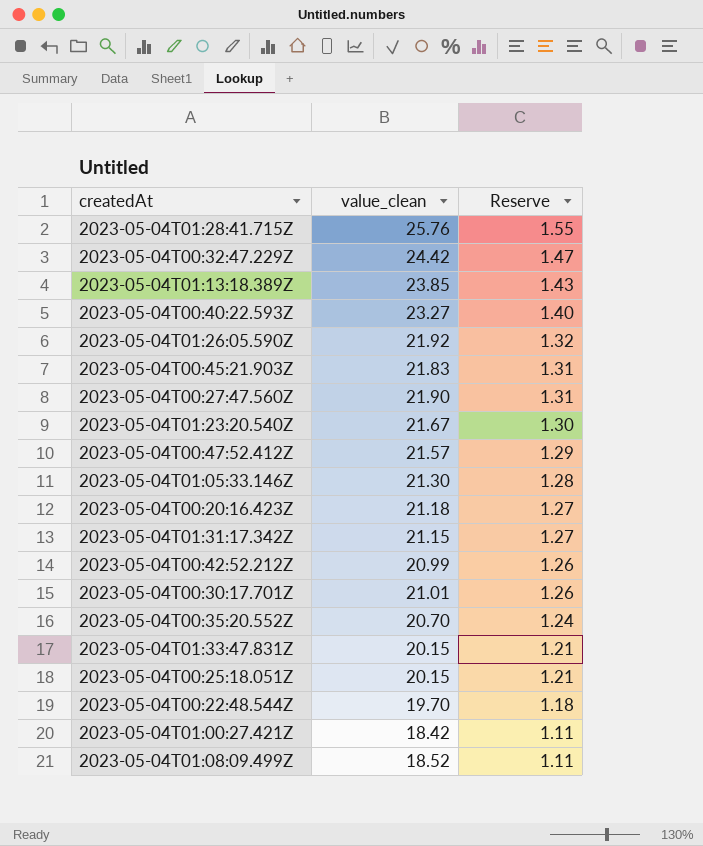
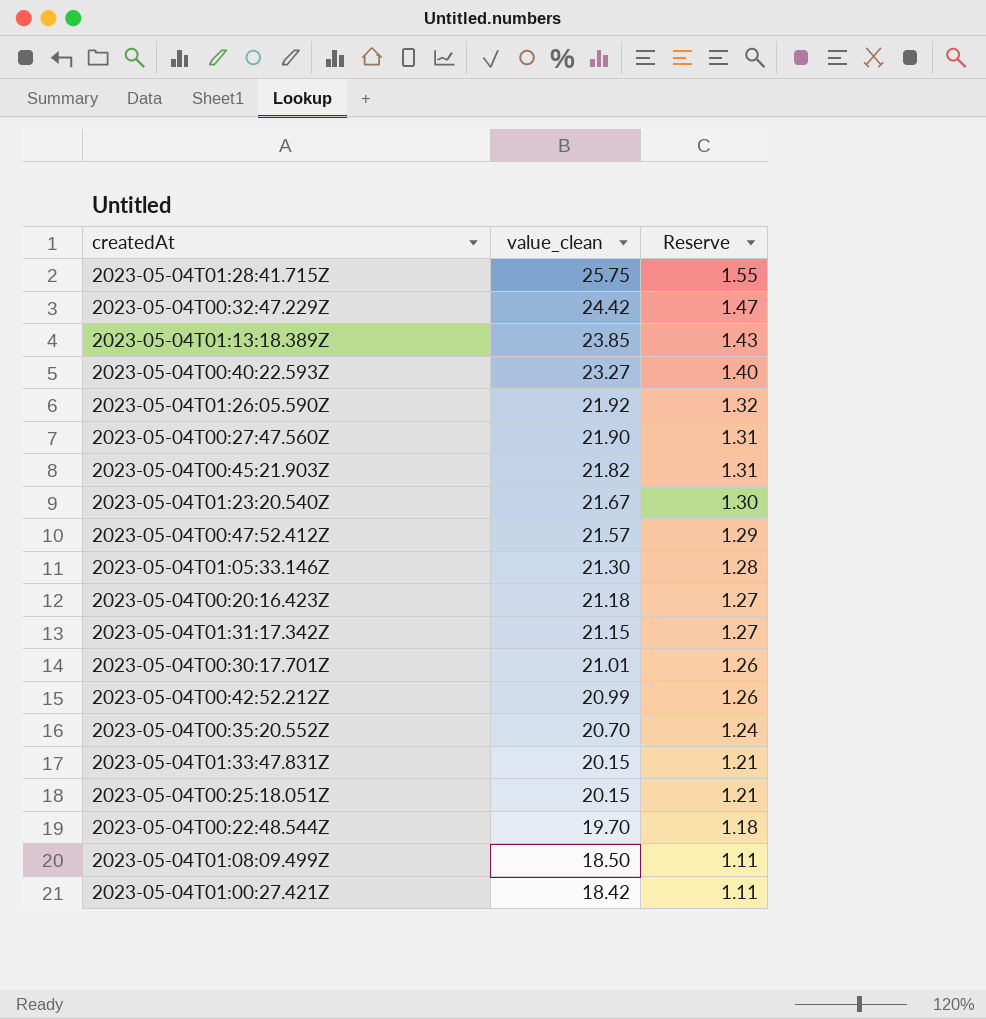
row order: Reserve descending -> value_clean descending
2023-05-04T01:28:41.715Z | value_clean: 25.76 -> 25.75
2023-05-04T00:45:21.903Z | value_clean: 21.83 -> 21.82
2023-05-04T01:08:09.499Z | value_clean: 18.52 -> 18.50

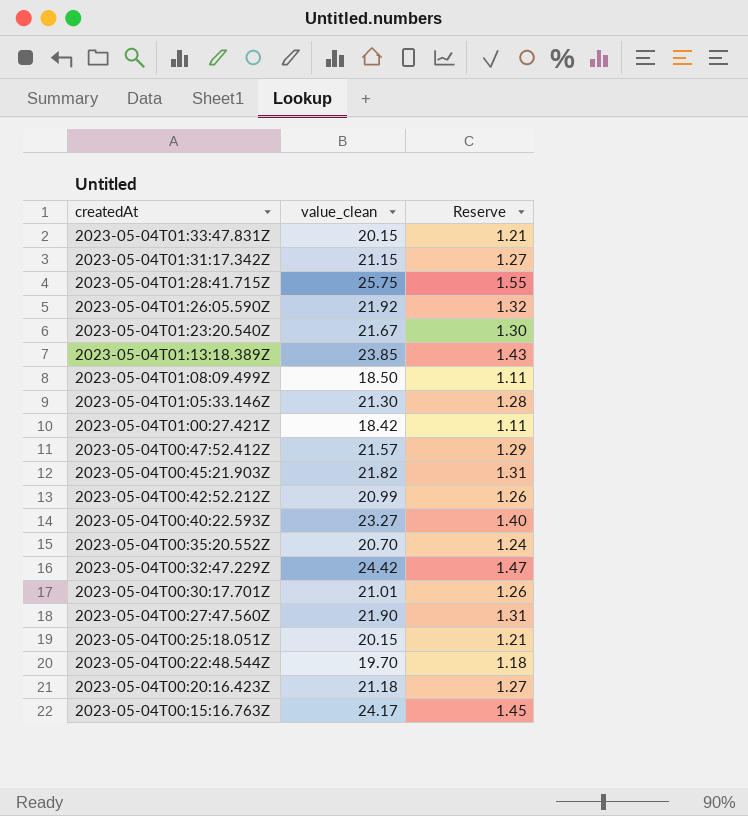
row order: value_clean descending -> createdAt descending
row 2023-05-04T00:15:16.763Z: none -> 24.17 | 1.45

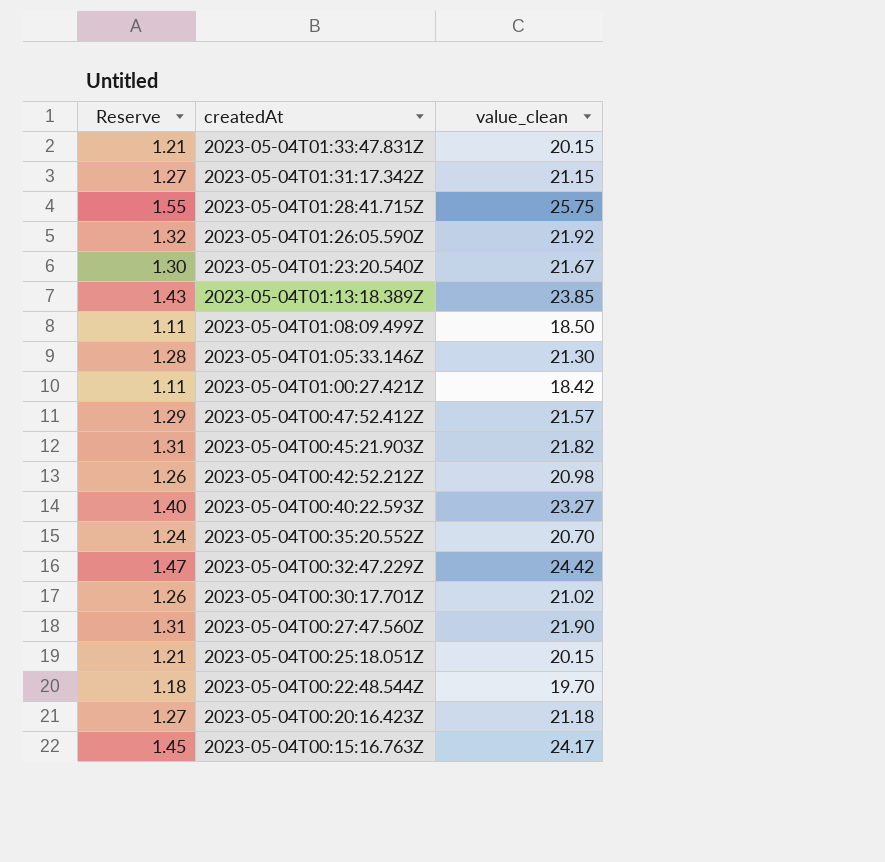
column Reserve | position: 3 -> 1
2023-05-04T00:42:52.212Z | value_clean: 20.99 -> 20.98
2023-05-04T00:30:17.701Z | value_clean: 21.01 -> 21.02

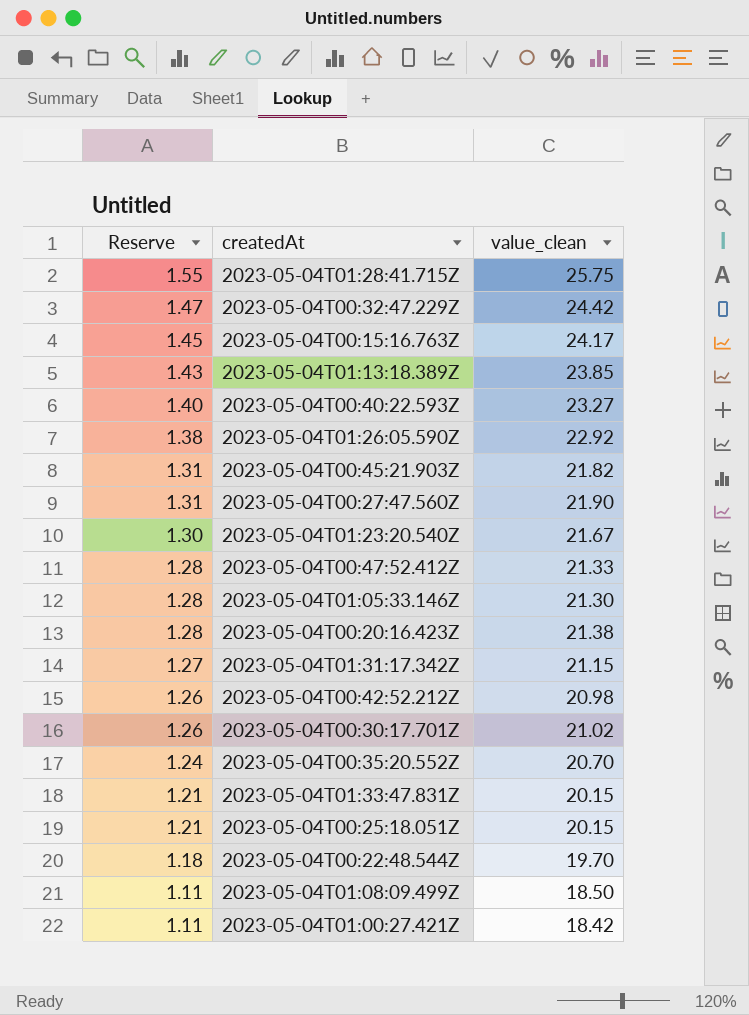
row order: createdAt descending -> Reserve descending
2023-05-04T01:26:05.590Z | Reserve: 1.32 -> 1.38
2023-05-04T01:26:05.590Z | value_clean: 21.92 -> 22.92
2023-05-04T00:47:52.412Z | Reserve: 1.29 -> 1.28
2023-05-04T00:47:52.412Z | value_clean: 21.57 -> 21.33
2023-05-04T00:20:16.423Z | Reserve: 1.27 -> 1.28
2023-05-04T00:20:16.423Z | value_clean: 21.18 -> 21.38

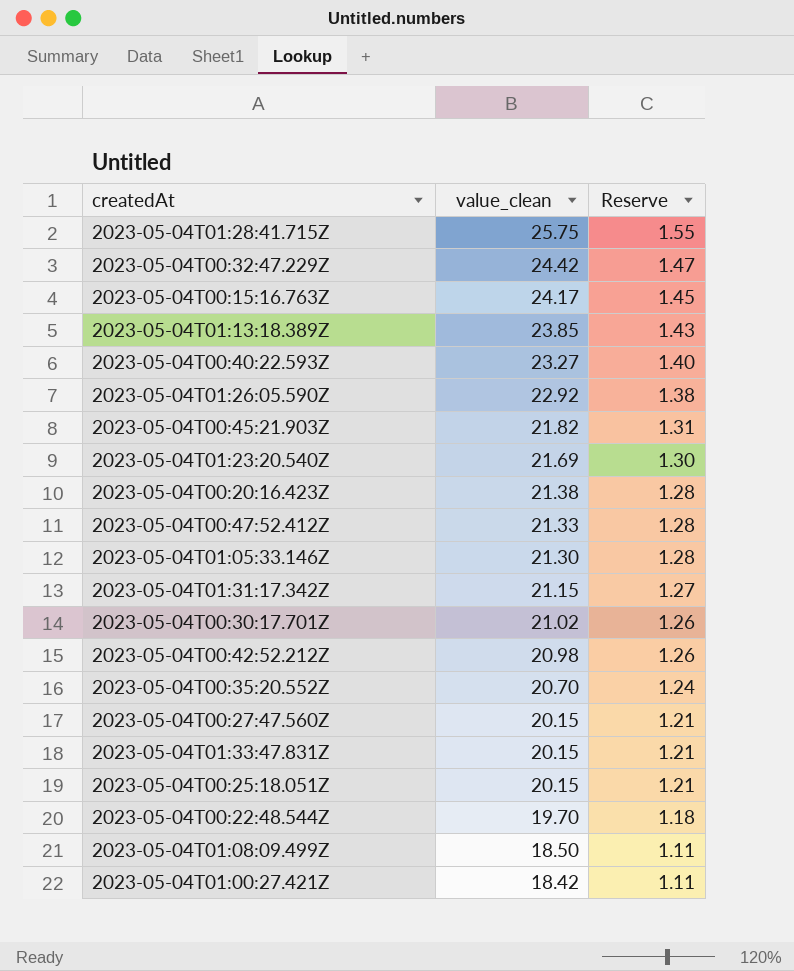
row order: Reserve descending -> value_clean descending
column Reserve | position: 1 -> 3
2023-05-04T01:23:20.540Z | value_clean: 21.67 -> 21.69
2023-05-04T00:27:47.560Z | value_clean: 21.90 -> 20.15
2023-05-04T00:27:47.560Z | Reserve: 1.31 -> 1.21

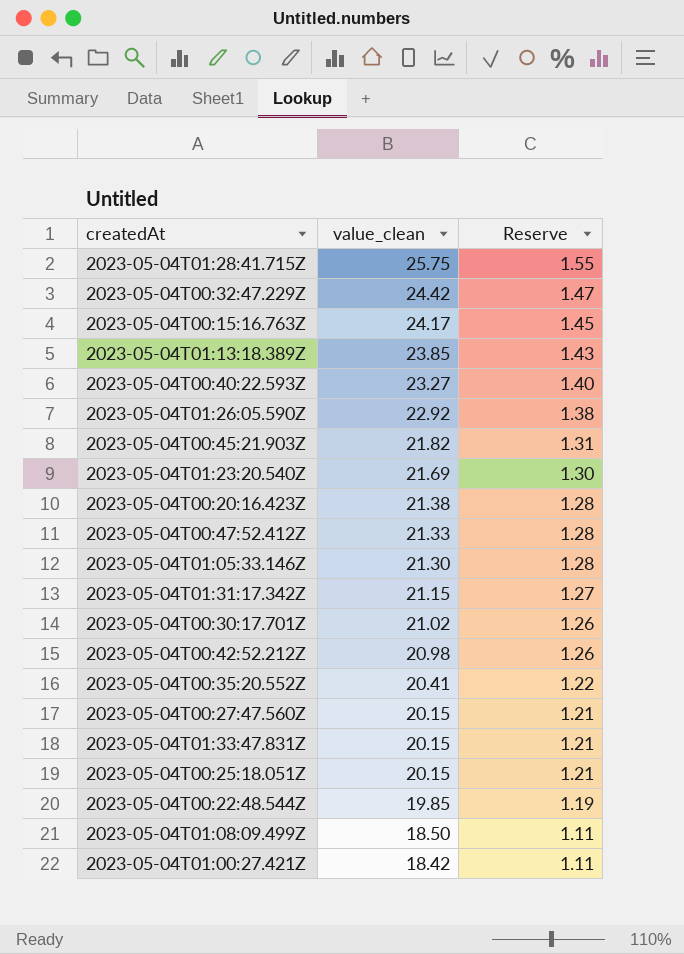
2023-05-04T00:35:20.552Z | value_clean: 20.70 -> 20.41
2023-05-04T00:35:20.552Z | Reserve: 1.24 -> 1.22
2023-05-04T00:22:48.544Z | value_clean: 19.70 -> 19.85
2023-05-04T00:22:48.544Z | Reserve: 1.18 -> 1.19

